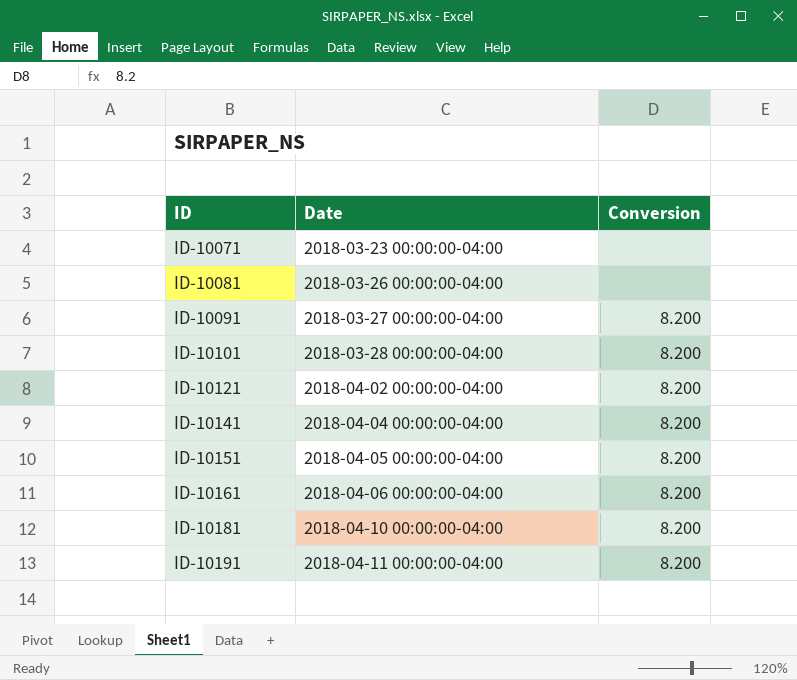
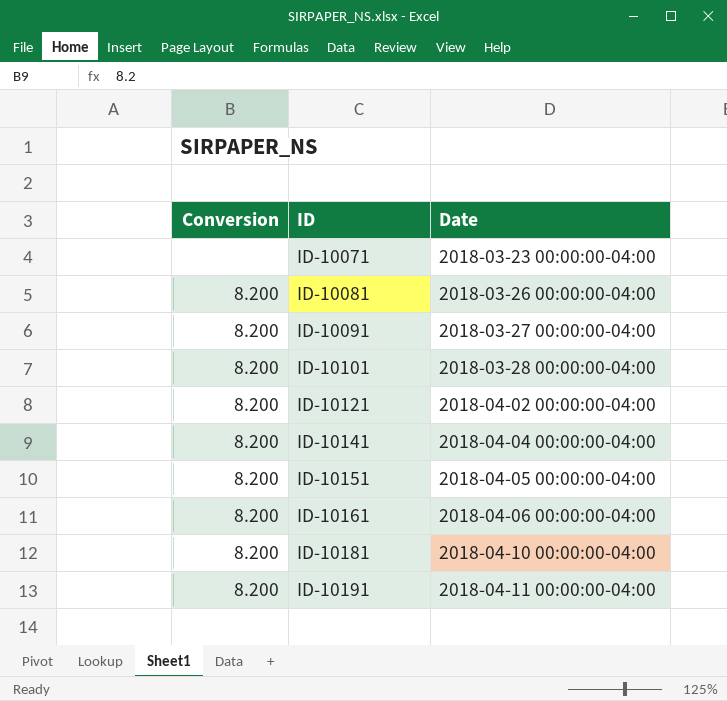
column Conversion | position: 3 -> 1
ID-10081 | Conversion: none -> 8.200

